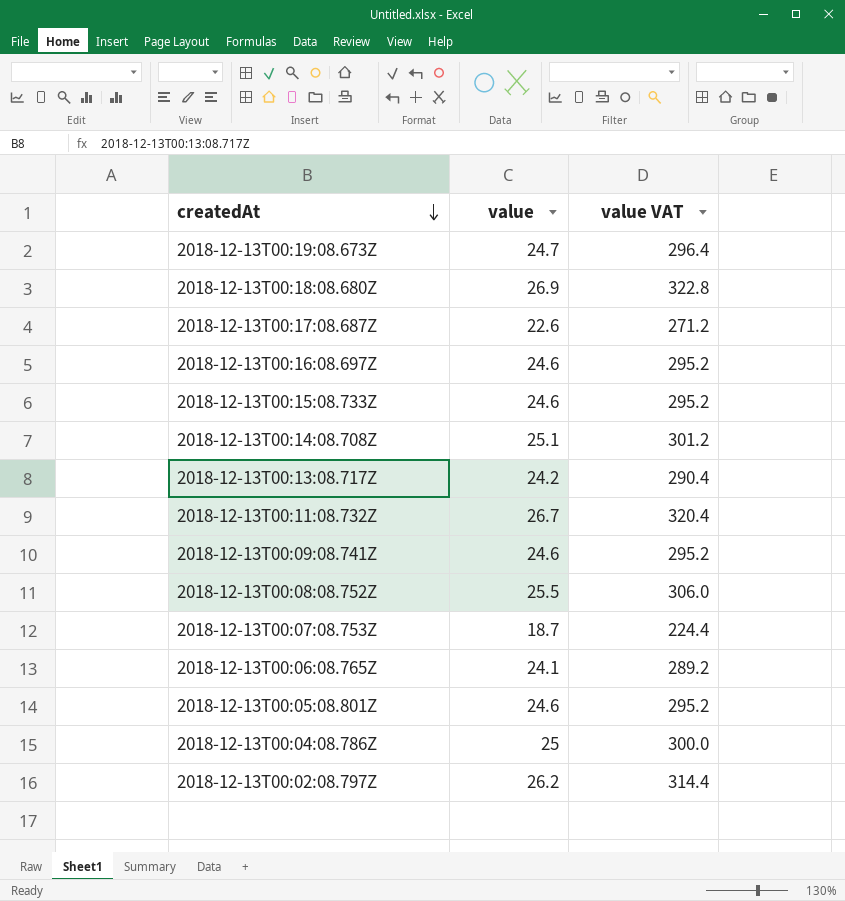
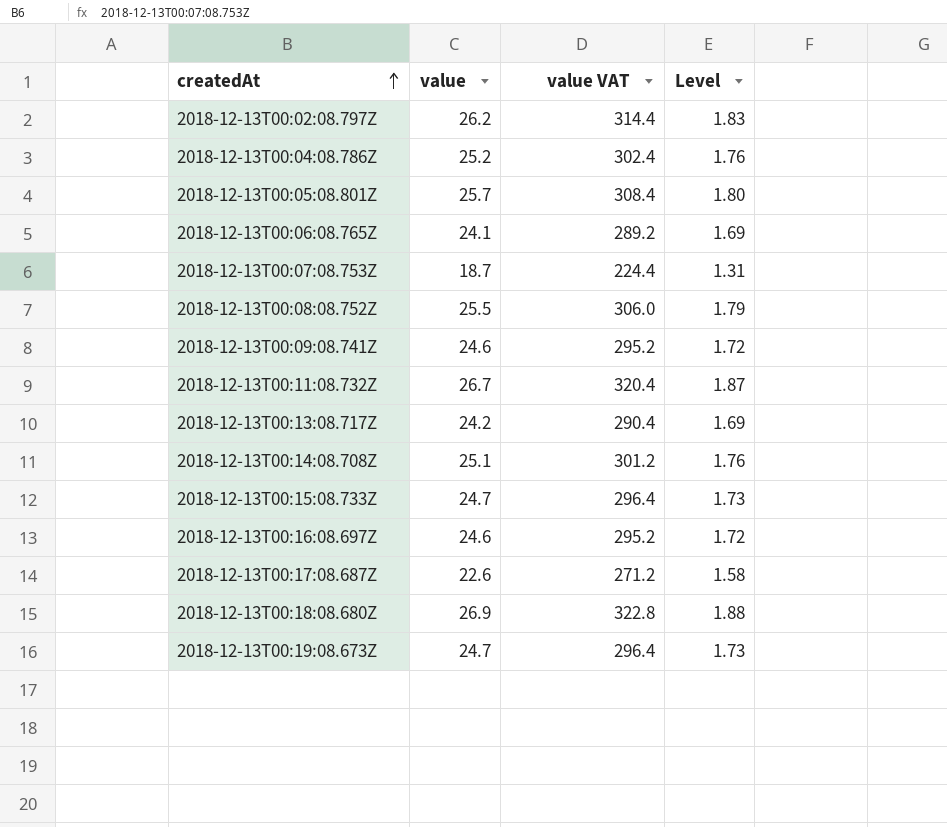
row order: createdAt descending -> createdAt ascending
column Level | formula: none -> [value] * 0.07
2018-12-13T00:04:08.786Z | value: 25 -> 25.2
2018-12-13T00:04:08.786Z | value VAT: 300.0 -> 302.4
2018-12-13T00:05:08.801Z | value: 24.6 -> 25.7
2018-12-13T00:05:08.801Z | value VAT: 295.2 -> 308.4
2018-12-13T00:15:08.733Z | value: 24.6 -> 24.7
2018-12-13T00:15:08.733Z | value VAT: 295.2 -> 296.4

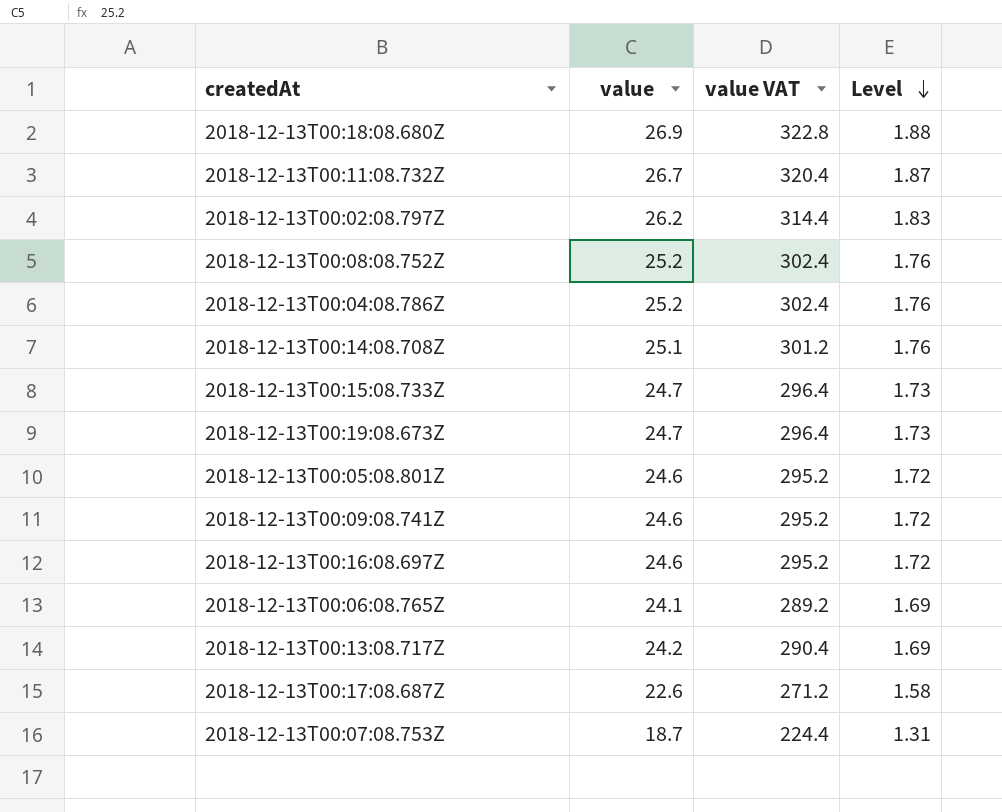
row order: createdAt ascending -> Level descending
2018-12-13T00:08:08.752Z | value: 25.5 -> 25.2
2018-12-13T00:08:08.752Z | value VAT: 306.0 -> 302.4
2018-12-13T00:08:08.752Z | Level: 1.79 -> 1.76
2018-12-13T00:05:08.801Z | value: 25.7 -> 24.6
2018-12-13T00:05:08.801Z | value VAT: 308.4 -> 295.2
2018-12-13T00:05:08.801Z | Level: 1.80 -> 1.72

